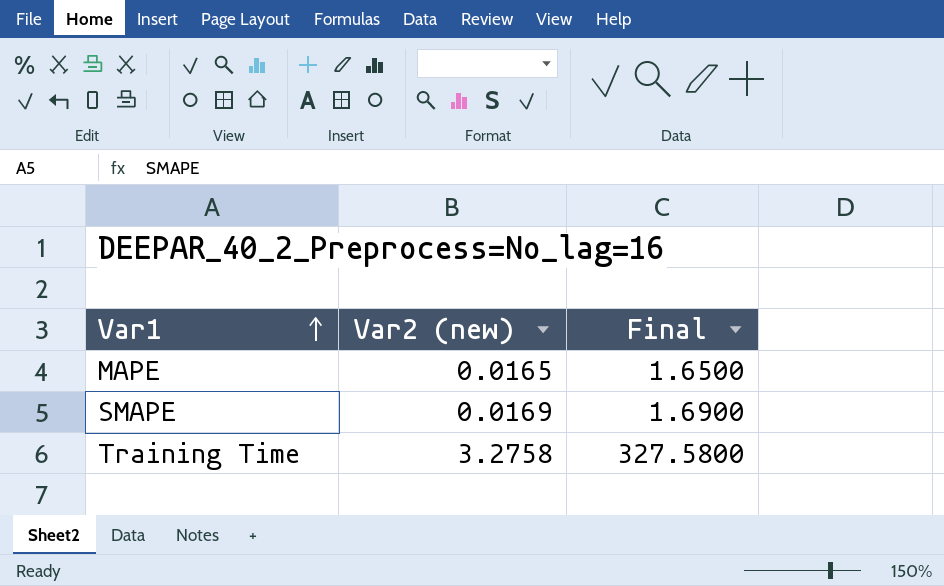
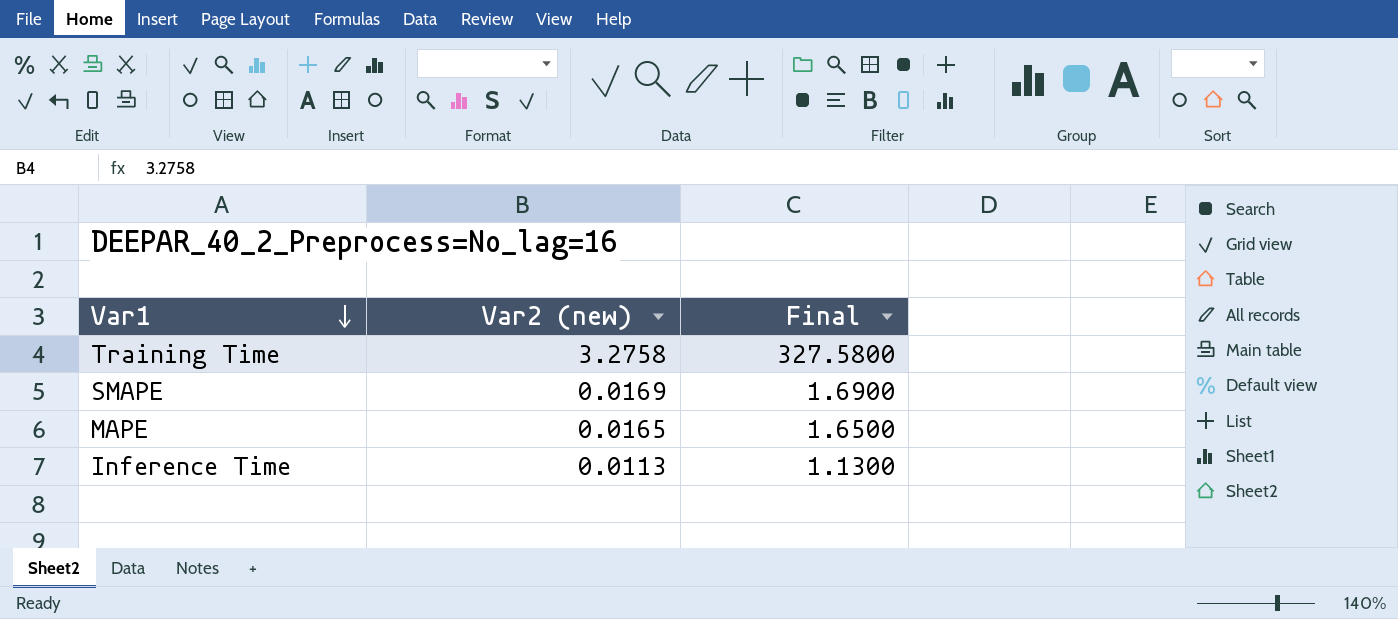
row order: Var1 ascending -> Var1 descending
row Inference Time: none -> 0.0113 | 1.1300

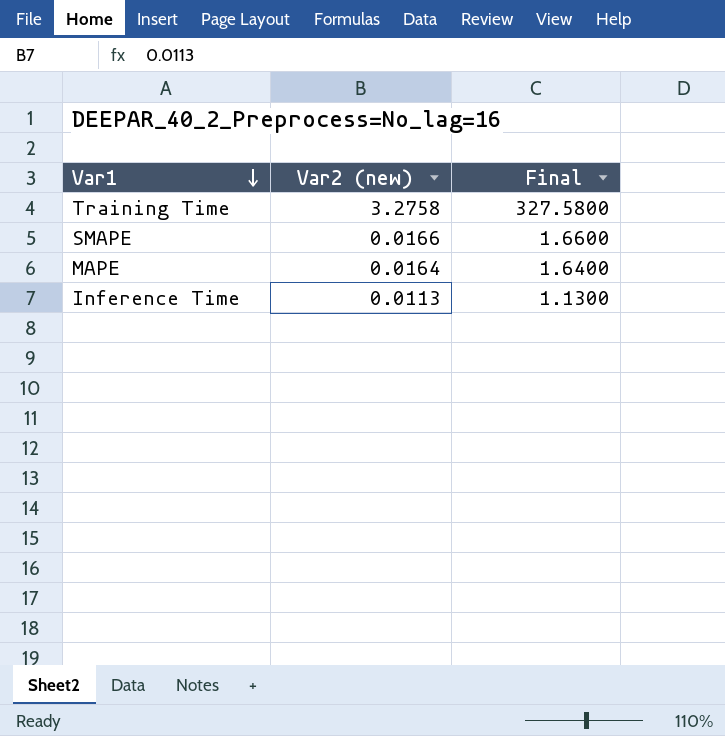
SMAPE | Var2 (new): 0.0169 -> 0.0166
SMAPE | Final: 1.6900 -> 1.6600
MAPE | Var2 (new): 0.0165 -> 0.0164
MAPE | Final: 1.6500 -> 1.6400

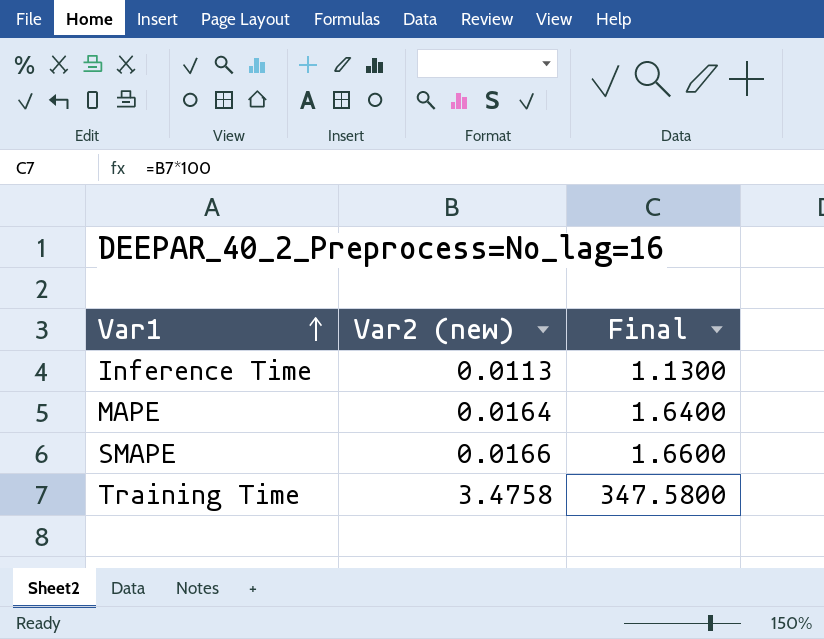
row order: Var1 descending -> Var1 ascending
Training Time | Var2 (new): 3.2758 -> 3.4758
Training Time | Final: 327.5800 -> 347.5800

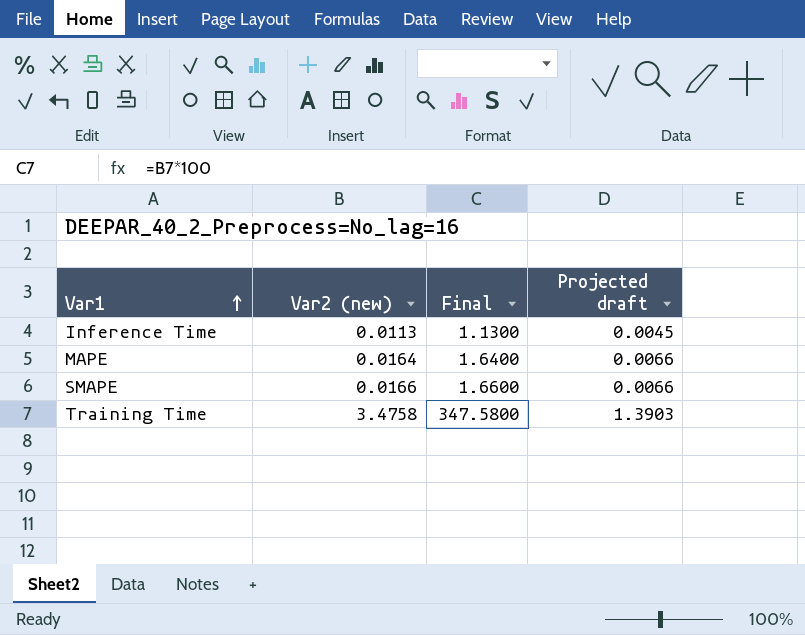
column Projected draft | formula: none -> [Var2 (new)] * 0.4

